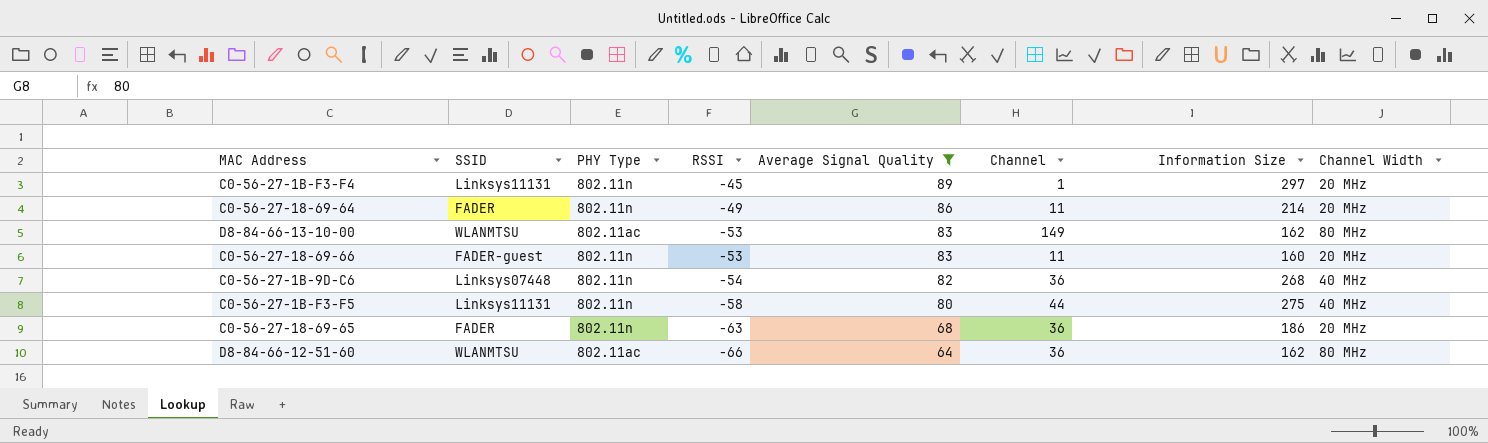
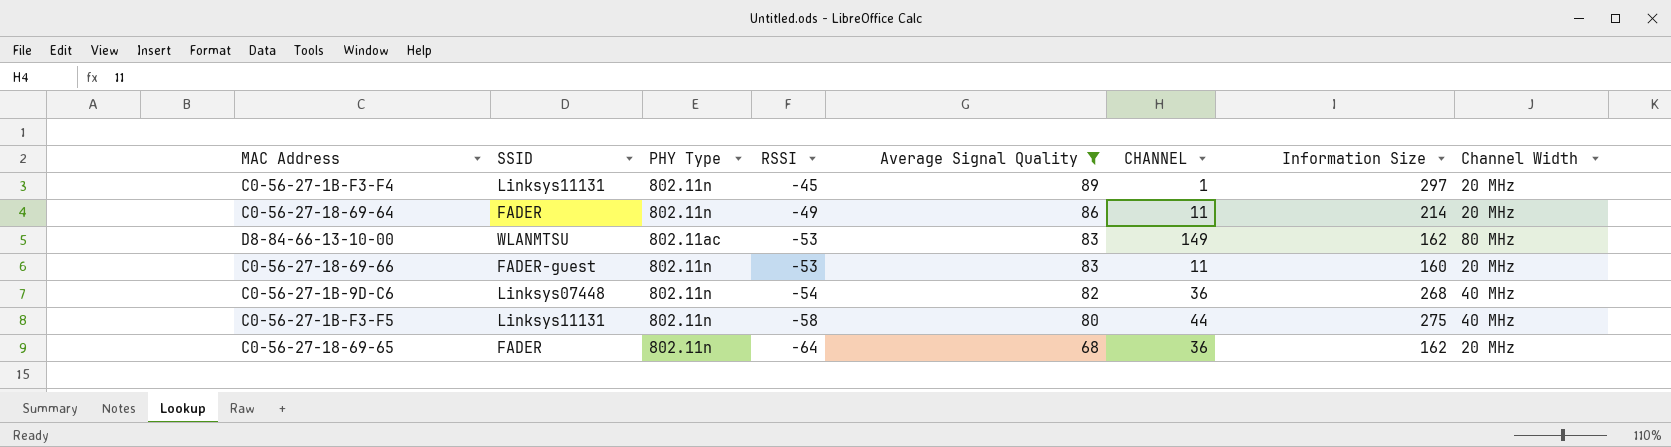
column name: Channel -> CHANNEL
row D8-84-66-12-51-60: WLANMTSU | 802.11ac | -66 | 64 | 36 | 162 | 80 MHz -> none
C0-56-27-18-69-65 | RSSI: -63 -> -64
C0-56-27-18-69-65 | Information Size: 186 -> 162

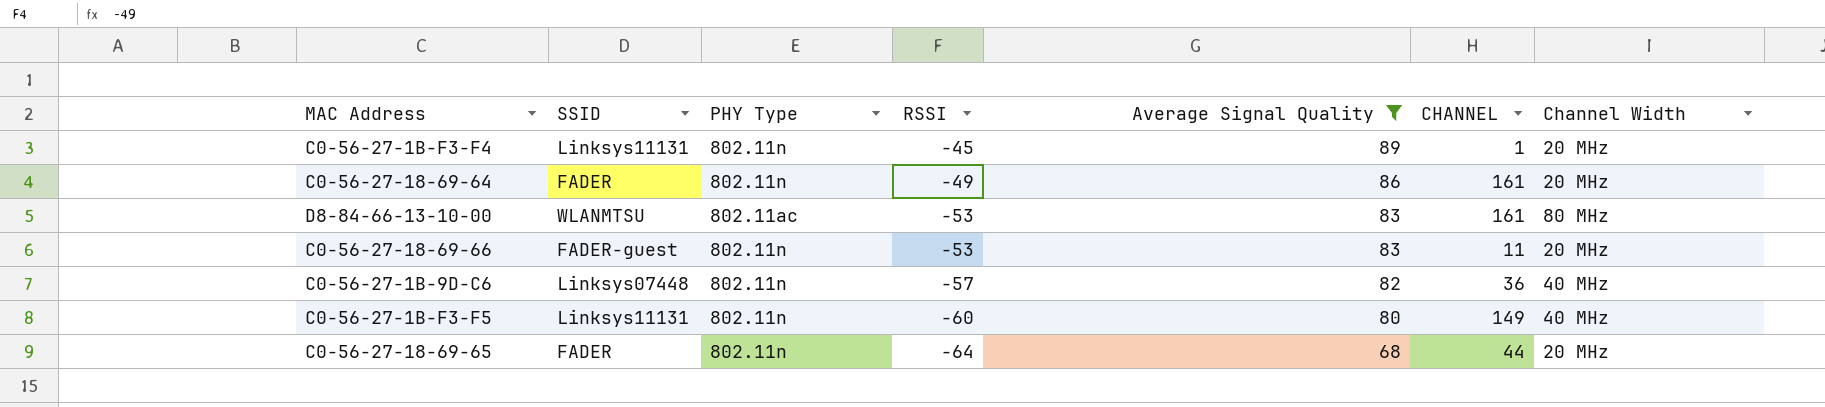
column Information Size | position: 7 -> none
C0-56-27-18-69-64 | CHANNEL: 11 -> 161
D8-84-66-13-10-00 | CHANNEL: 149 -> 161
C0-56-27-1B-9D-C6 | RSSI: -54 -> -57
C0-56-27-1B-F3-F5 | RSSI: -58 -> -60
C0-56-27-1B-F3-F5 | CHANNEL: 44 -> 149
C0-56-27-18-69-65 | CHANNEL: 36 -> 44

